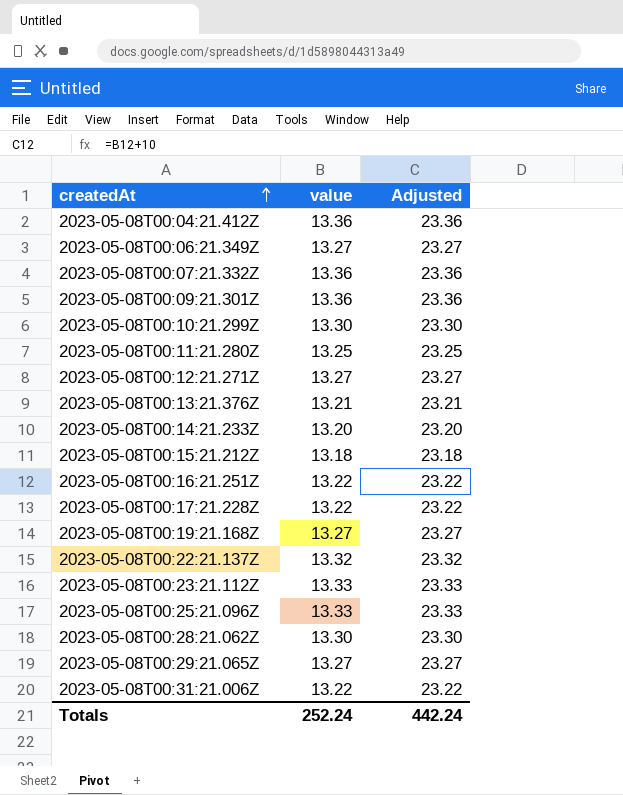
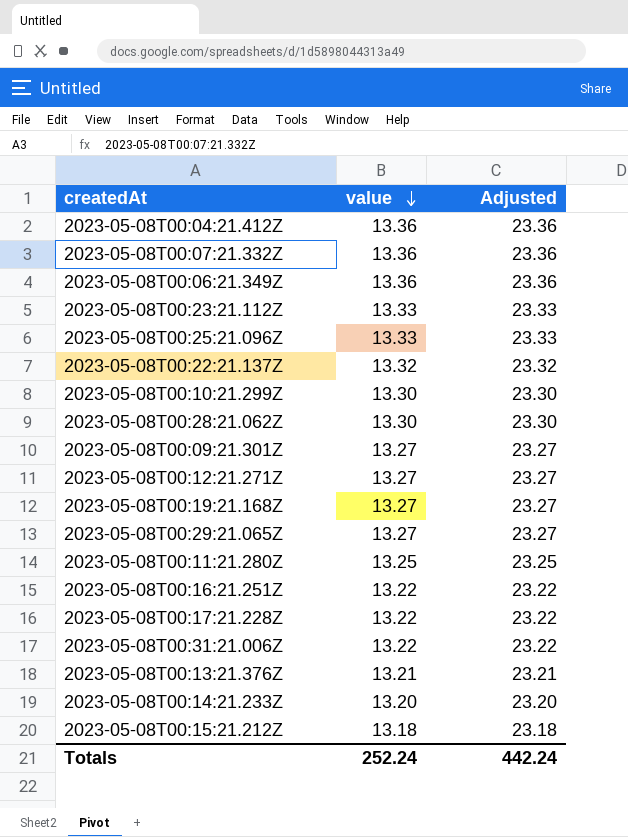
row order: createdAt ascending -> value descending
2023-05-08T00:06:21.349Z | value: 13.27 -> 13.36
2023-05-08T00:06:21.349Z | Adjusted: 23.27 -> 23.36
2023-05-08T00:09:21.301Z | value: 13.36 -> 13.27
2023-05-08T00:09:21.301Z | Adjusted: 23.36 -> 23.27

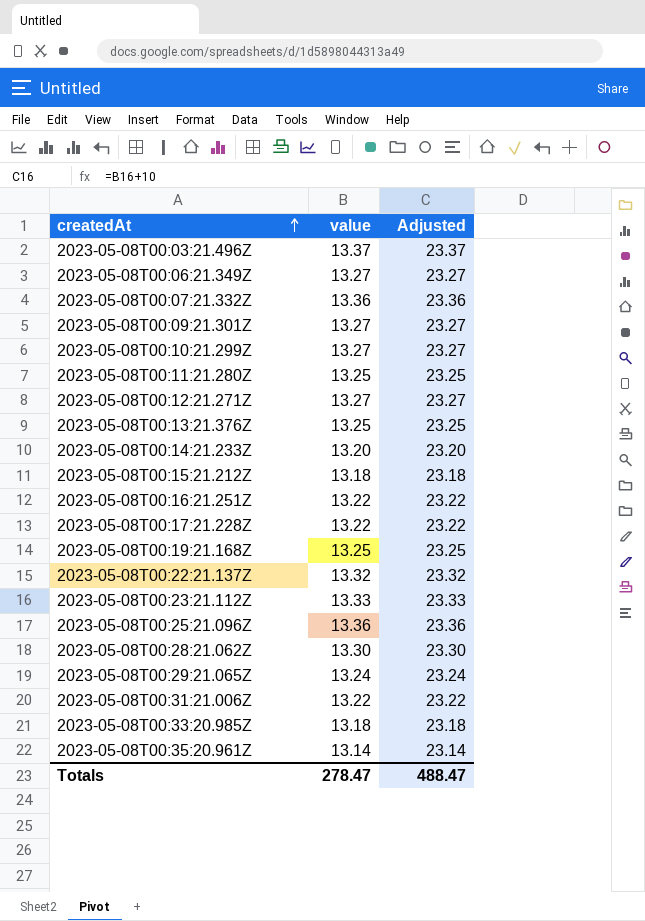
row order: value descending -> createdAt ascending
row 2023-05-08T00:04:21.412Z: 13.36 | 23.36 -> none
row 2023-05-08T00:03:21.496Z: none -> 13.37 | 23.37
2023-05-08T00:06:21.349Z | value: 13.36 -> 13.27
2023-05-08T00:06:21.349Z | Adjusted: 23.36 -> 23.27
2023-05-08T00:10:21.299Z | value: 13.30 -> 13.27
2023-05-08T00:10:21.299Z | Adjusted: 23.30 -> 23.27
2023-05-08T00:13:21.376Z | value: 13.21 -> 13.25
2023-05-08T00:13:21.376Z | Adjusted: 23.21 -> 23.25
2023-05-08T00:19:21.168Z | value: 13.27 -> 13.25
2023-05-08T00:19:21.168Z | Adjusted: 23.27 -> 23.25
2023-05-08T00:25:21.096Z | value: 13.33 -> 13.36
2023-05-08T00:25:21.096Z | Adjusted: 23.33 -> 23.36
2023-05-08T00:29:21.065Z | value: 13.27 -> 13.24
2023-05-08T00:29:21.065Z | Adjusted: 23.27 -> 23.24
row 2023-05-08T00:33:20.985Z: none -> 13.18 | 23.18
row 2023-05-08T00:35:20.961Z: none -> 13.14 | 23.14
Totals | value: 252.24 -> 278.47
Totals | Adjusted: 442.24 -> 488.47

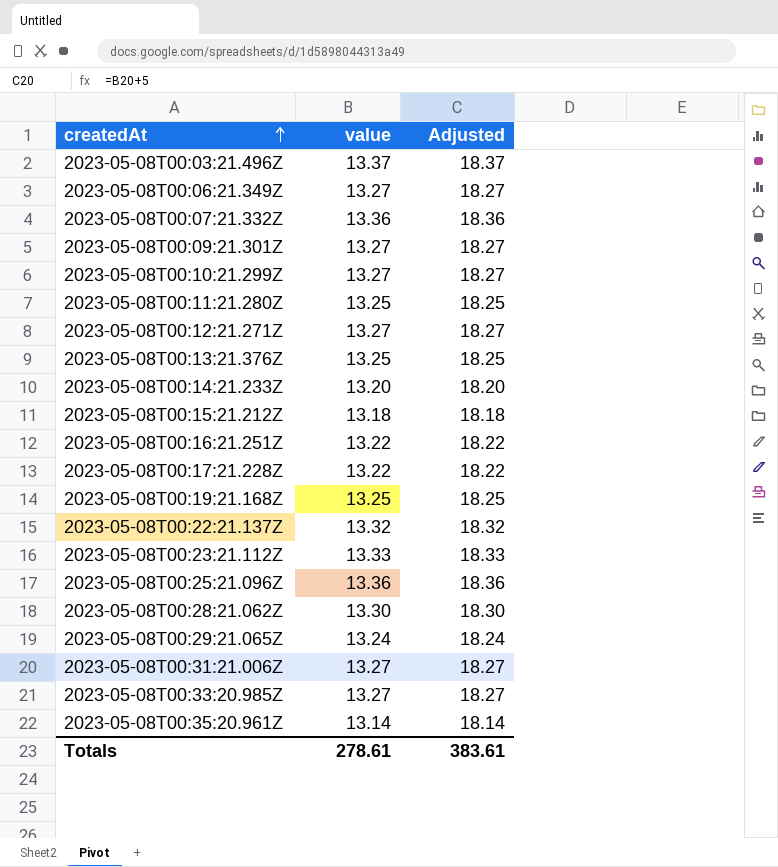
column Adjusted | formula: [value] + 10 -> [value] + 5
2023-05-08T00:31:21.006Z | value: 13.22 -> 13.27
2023-05-08T00:33:20.985Z | value: 13.18 -> 13.27
Totals | value: 278.47 -> 278.61
Totals | Adjusted: 488.47 -> 383.61

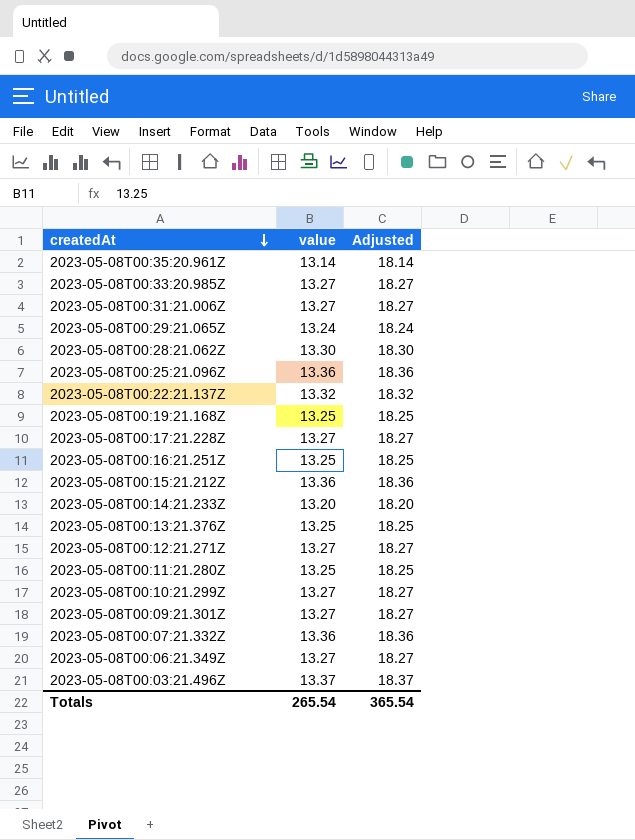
row order: createdAt ascending -> createdAt descending
row 2023-05-08T00:23:21.112Z: 13.33 | 18.33 -> none
2023-05-08T00:17:21.228Z | value: 13.22 -> 13.27
2023-05-08T00:17:21.228Z | Adjusted: 18.22 -> 18.27
2023-05-08T00:16:21.251Z | value: 13.22 -> 13.25
2023-05-08T00:16:21.251Z | Adjusted: 18.22 -> 18.25
2023-05-08T00:15:21.212Z | value: 13.18 -> 13.36
2023-05-08T00:15:21.212Z | Adjusted: 18.18 -> 18.36
Totals | value: 278.61 -> 265.54
Totals | Adjusted: 383.61 -> 365.54

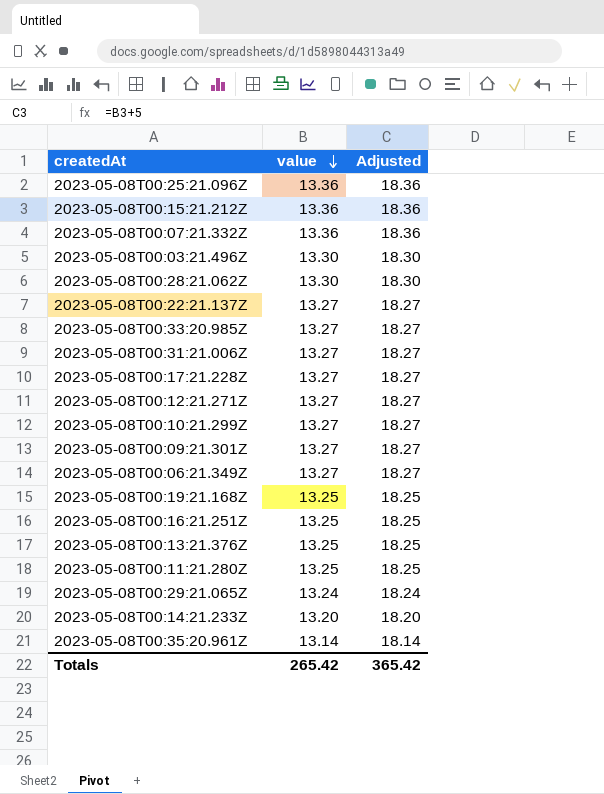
row order: createdAt descending -> value descending
2023-05-08T00:03:21.496Z | value: 13.37 -> 13.30
2023-05-08T00:03:21.496Z | Adjusted: 18.37 -> 18.30
2023-05-08T00:22:21.137Z | value: 13.32 -> 13.27
2023-05-08T00:22:21.137Z | Adjusted: 18.32 -> 18.27
Totals | value: 265.54 -> 265.42
Totals | Adjusted: 365.54 -> 365.42

